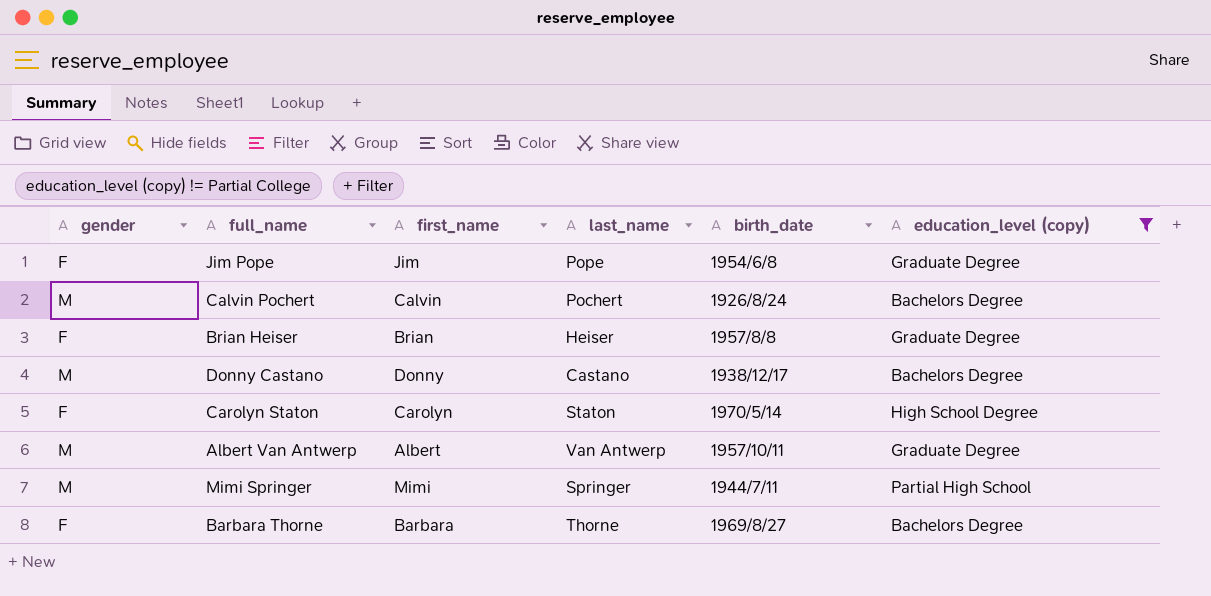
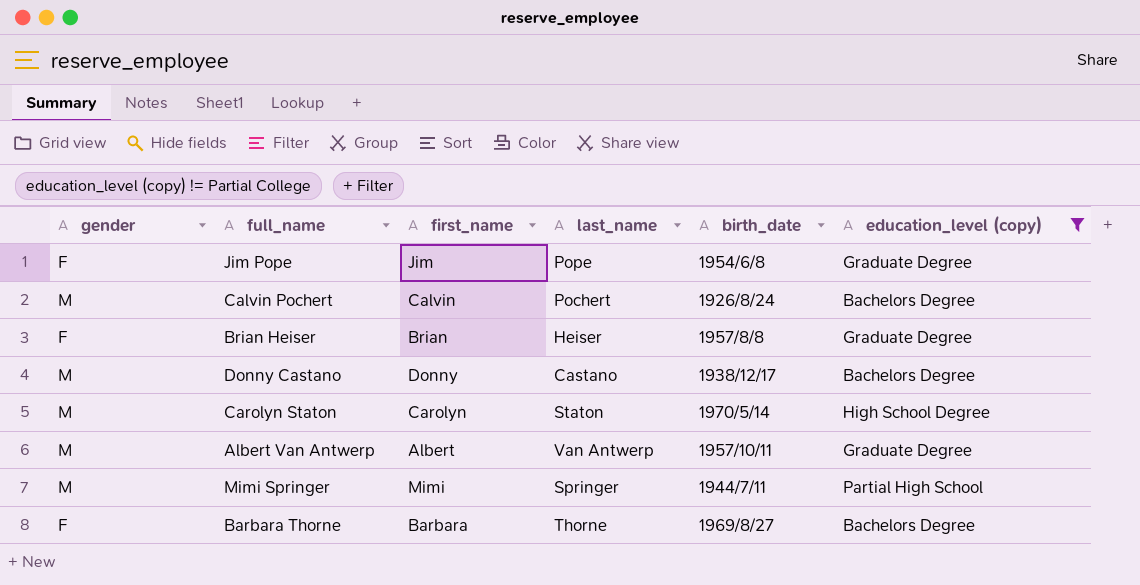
Carolyn Staton | gender: F -> M

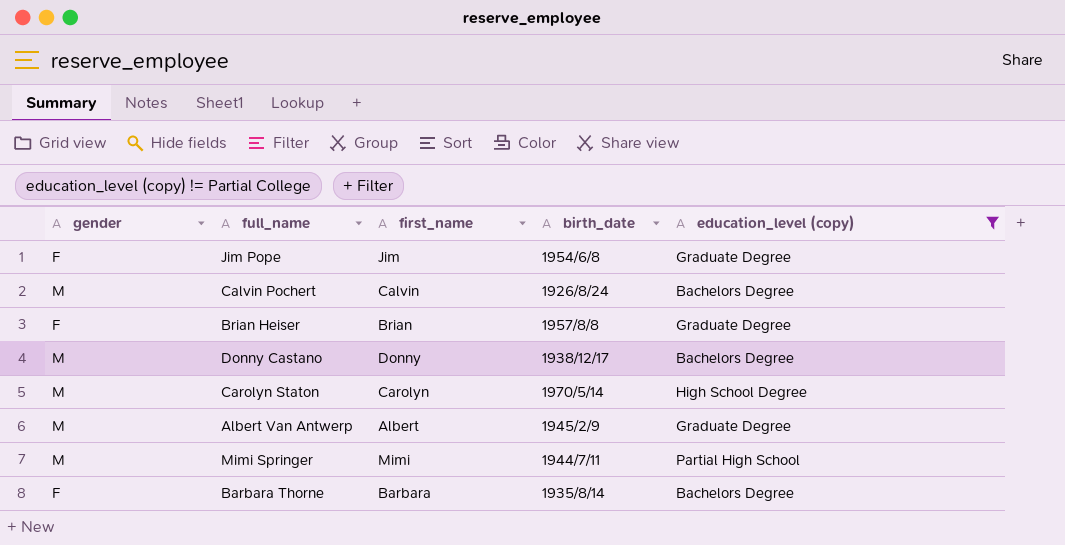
column last_name | position: 4 -> none
Albert Van Antwerp | birth_date: 1957/10/11 -> 1945/2/9
Barbara Thorne | birth_date: 1969/8/27 -> 1935/8/14

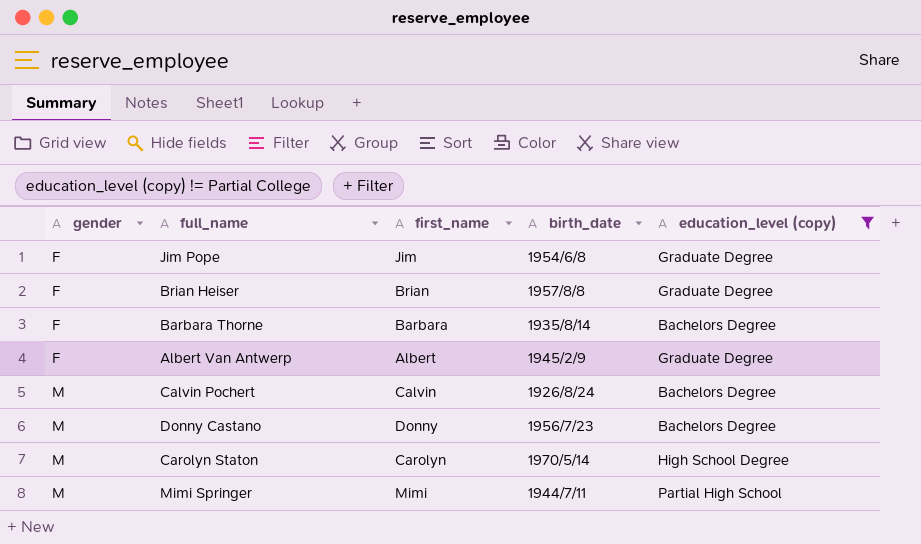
row order: none -> gender ascending
Albert Van Antwerp | gender: M -> F
Donny Castano | birth_date: 1938/12/17 -> 1956/7/23

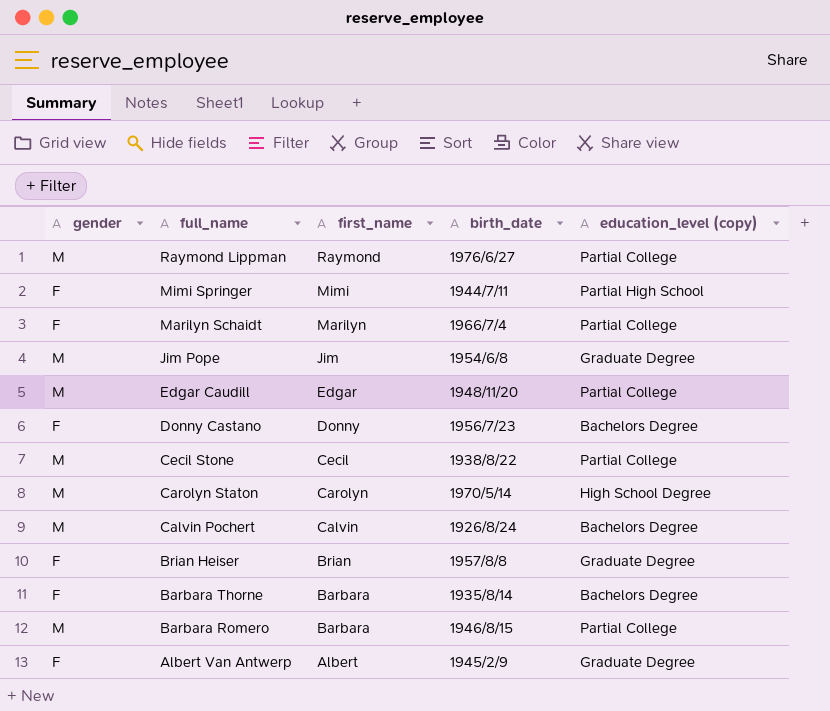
filter: education_level (copy) != Partial College -> none
row order: gender ascending -> full_name descending
Mimi Springer | gender: M -> F
Jim Pope | gender: F -> M
Donny Castano | gender: M -> F

